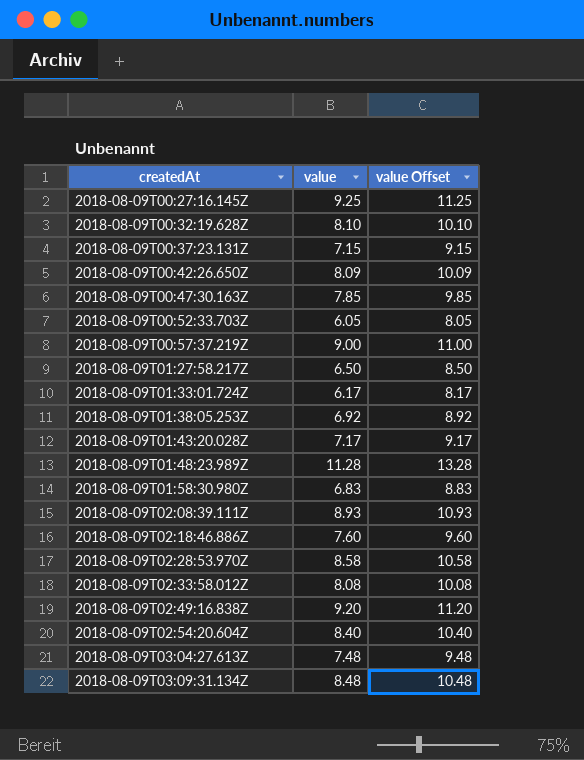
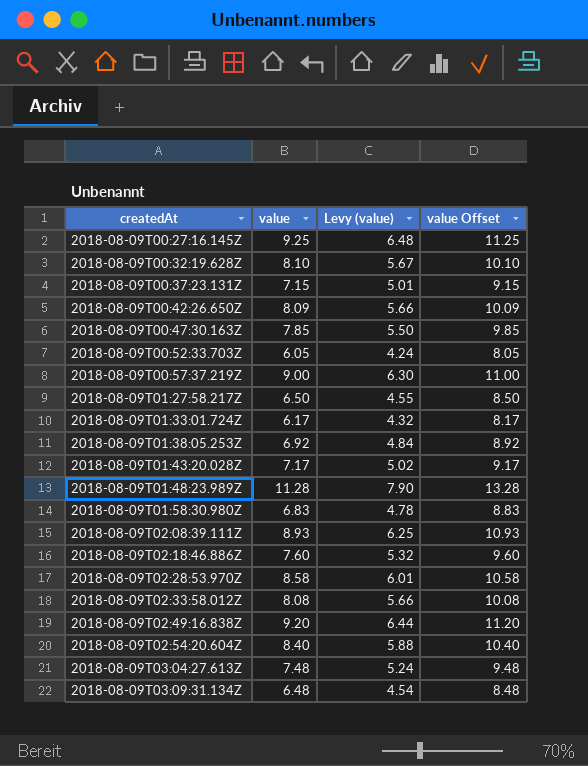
column Levy (value) | formula: none -> [value] * 0.7
2018-08-09T03:09:31.134Z | value: 8.48 -> 6.48
2018-08-09T03:09:31.134Z | value Offset: 10.48 -> 8.48

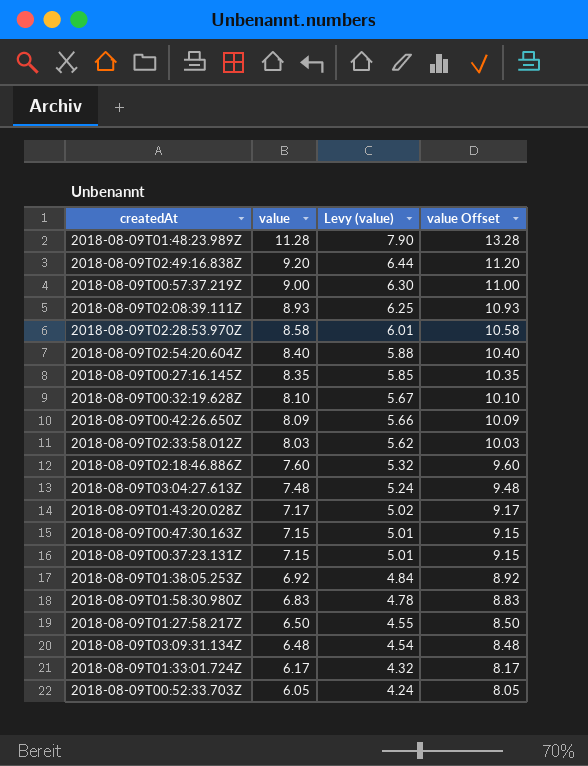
row order: createdAt ascending -> value descending
2018-08-09T00:27:16.145Z | value: 9.25 -> 8.35
2018-08-09T00:27:16.145Z | Levy (value): 6.48 -> 5.85
2018-08-09T00:27:16.145Z | value Offset: 11.25 -> 10.35
2018-08-09T02:33:58.012Z | value: 8.08 -> 8.03
2018-08-09T02:33:58.012Z | Levy (value): 5.66 -> 5.62
2018-08-09T02:33:58.012Z | value Offset: 10.08 -> 10.03
2018-08-09T00:47:30.163Z | value: 7.85 -> 7.15
2018-08-09T00:47:30.163Z | Levy (value): 5.50 -> 5.01
2018-08-09T00:47:30.163Z | value Offset: 9.85 -> 9.15

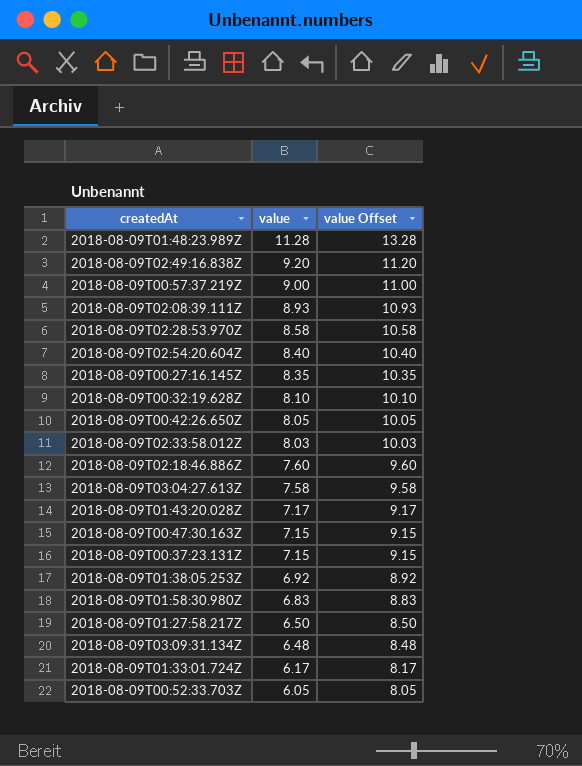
column Levy (value) | formula: [value] * 0.7 -> none
2018-08-09T00:42:26.650Z | value: 8.09 -> 8.05
2018-08-09T00:42:26.650Z | value Offset: 10.09 -> 10.05
2018-08-09T03:04:27.613Z | value: 7.48 -> 7.58
2018-08-09T03:04:27.613Z | value Offset: 9.48 -> 9.58

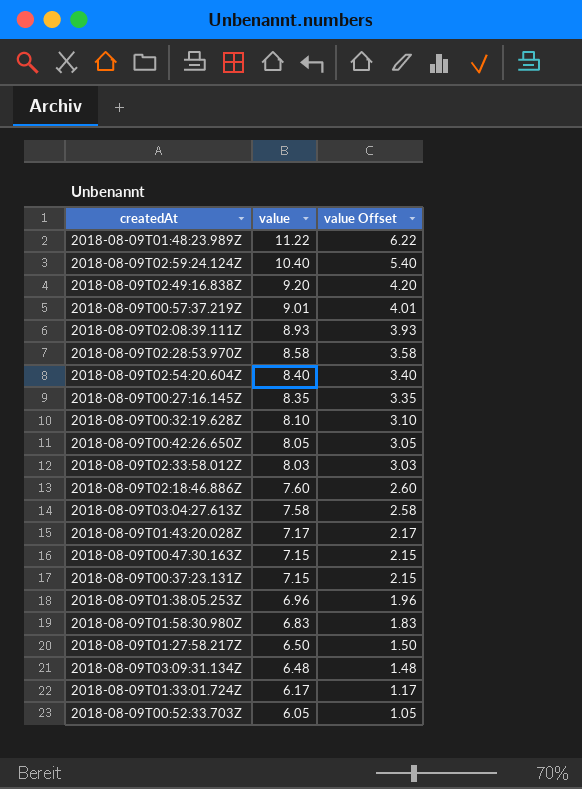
column value Offset | formula: [value] + 2 -> [value] - 5
2018-08-09T01:48:23.989Z | value: 11.28 -> 11.22
row 2018-08-09T02:59:24.124Z: none -> 10.40 | 5.40
2018-08-09T00:57:37.219Z | value: 9.00 -> 9.01
2018-08-09T01:38:05.253Z | value: 6.92 -> 6.96

